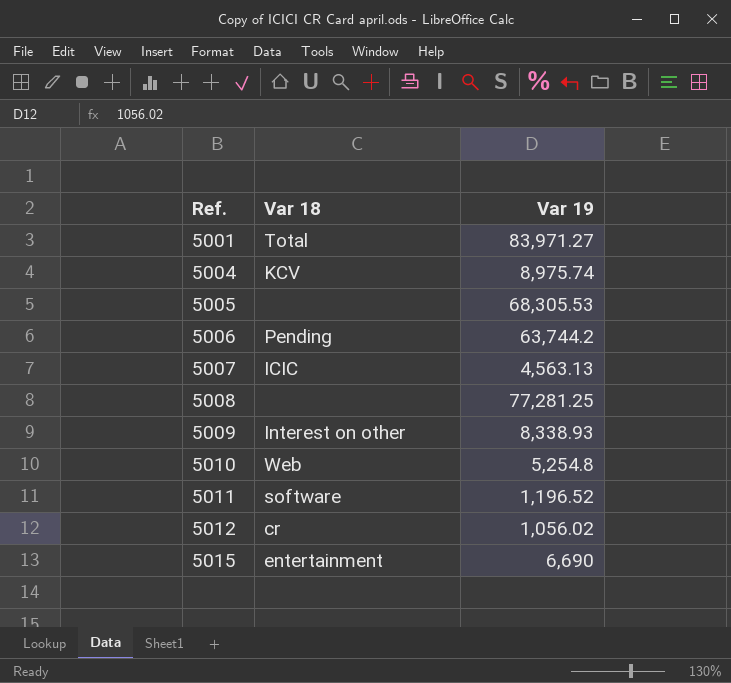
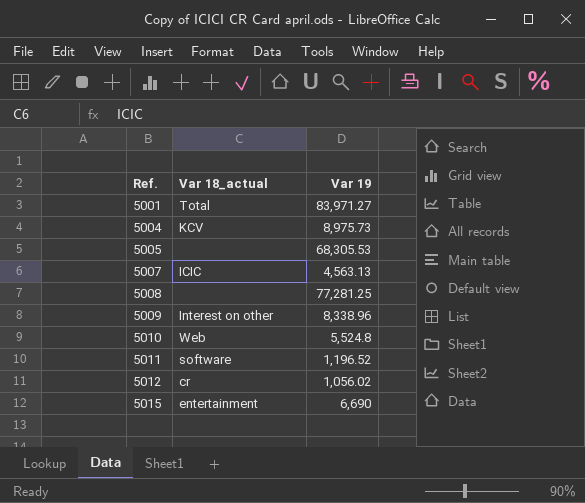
column name: Var 18 -> Var 18_actual
row 5006: Pending | 63,744.2 -> none
5004 | Var 19: 8,975.74 -> 8,975.73
5009 | Var 19: 8,338.93 -> 8,338.96
5010 | Var 19: 5,254.8 -> 5,524.8

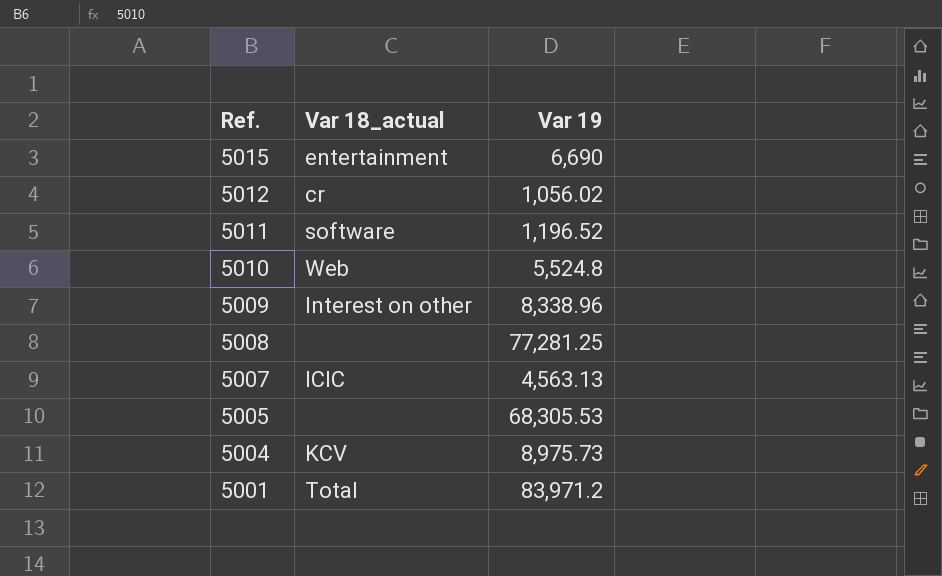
row order: Ref. ascending -> Ref. descending
5001 | Var 19: 83,971.27 -> 83,971.2

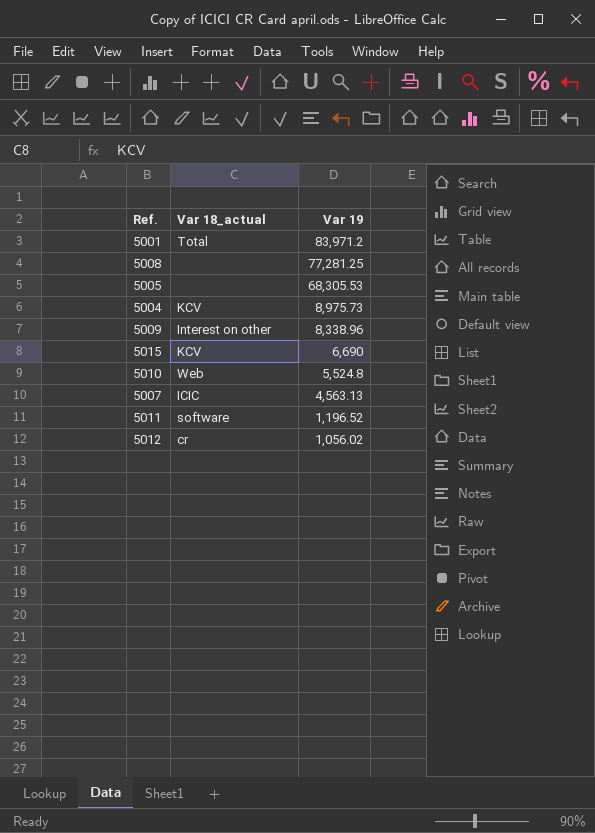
row order: Ref. descending -> Var 19 descending
5015 | Var 18_actual: entertainment -> KCV

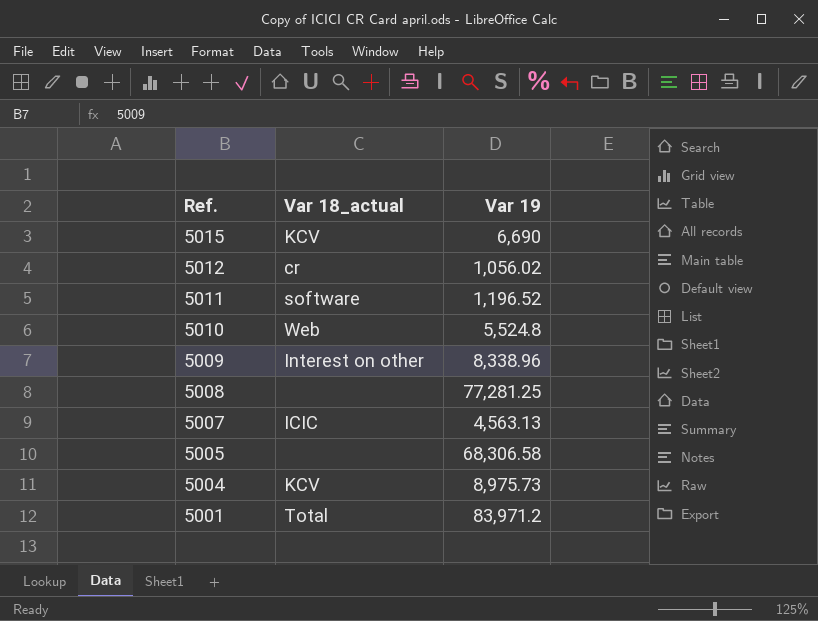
row order: Var 19 descending -> Ref. descending
5005 | Var 19: 68,305.53 -> 68,306.58

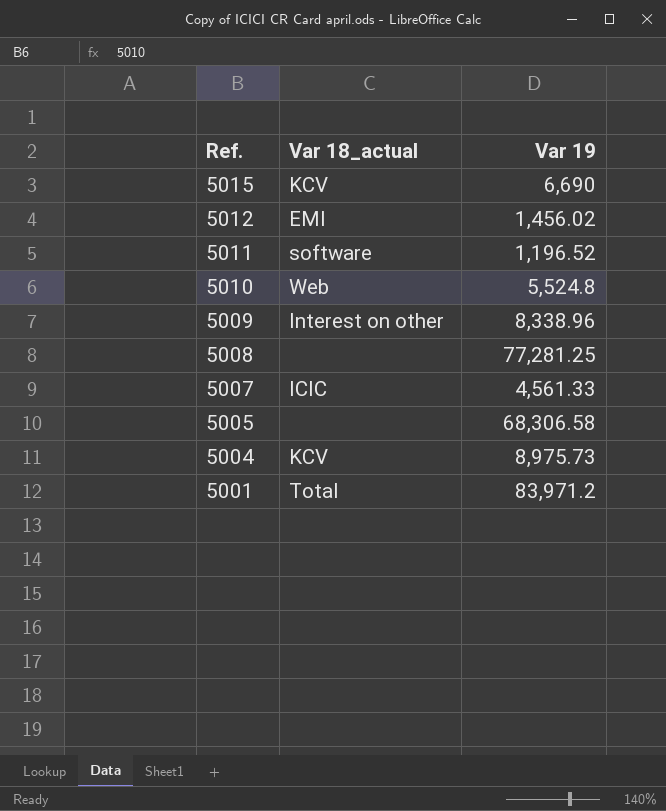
5012 | Var 18_actual: cr -> EMI
5012 | Var 19: 1,056.02 -> 1,456.02
5007 | Var 19: 4,563.13 -> 4,561.33

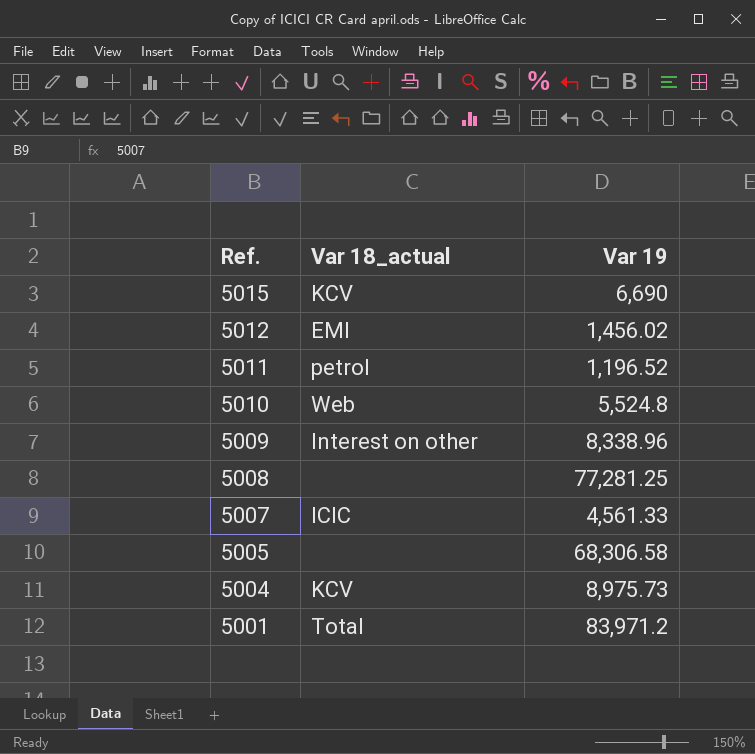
5011 | Var 18_actual: software -> petrol

